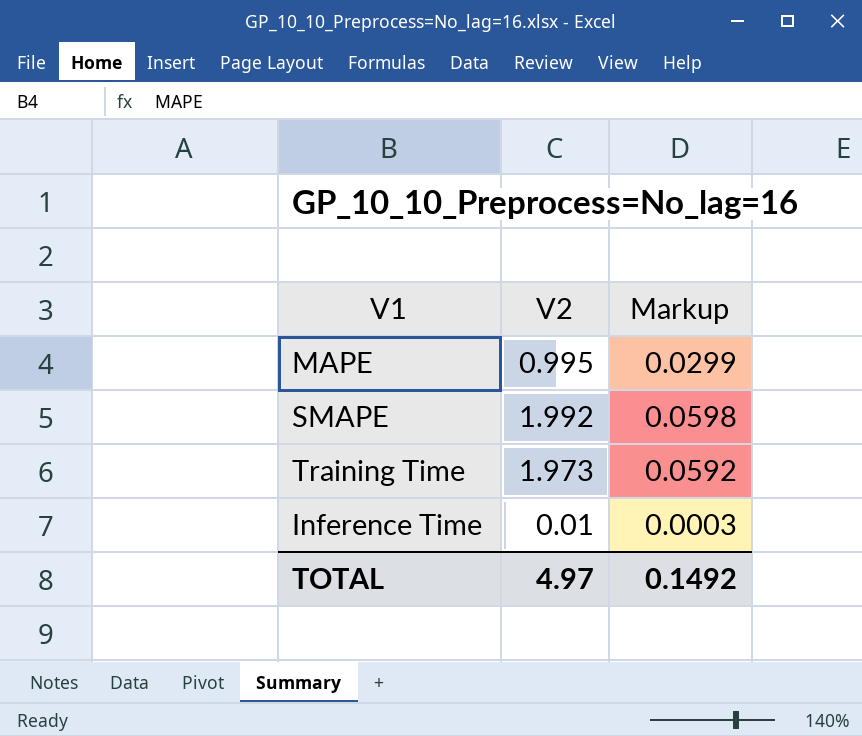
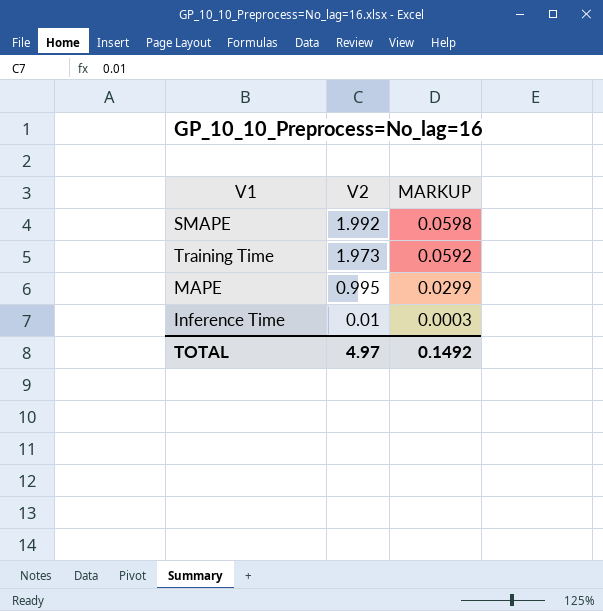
row order: none -> V2 descending
column name: Markup -> MARKUP

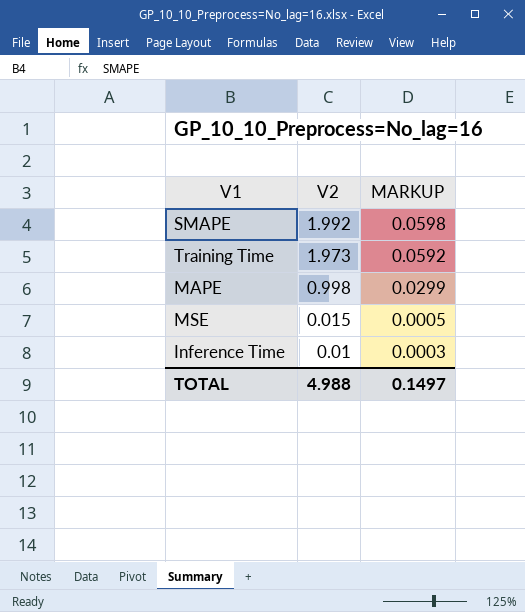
MAPE | V2: 0.995 -> 0.998
row MSE: none -> 0.015 | 0.0005
TOTAL | V2: 4.97 -> 4.988
TOTAL | MARKUP: 0.1492 -> 0.1497

